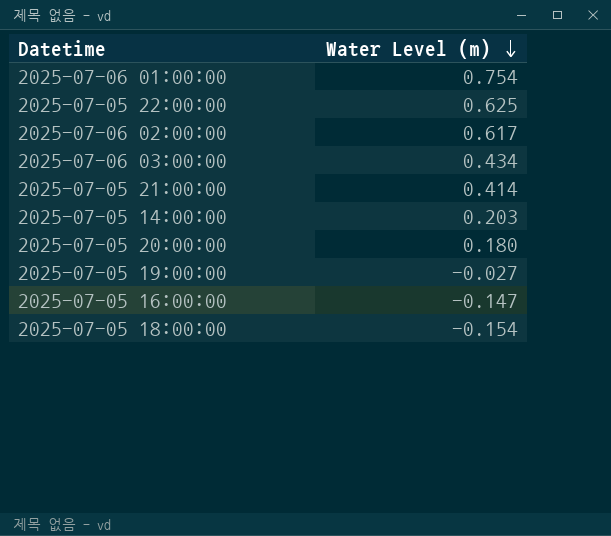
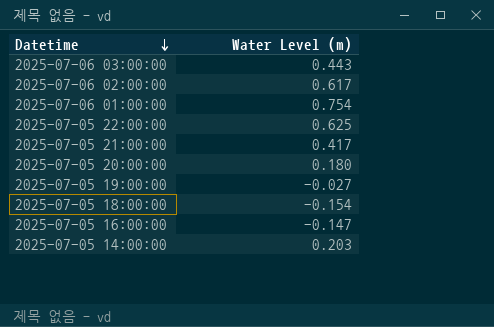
row order: Water Level (m) descending -> Datetime descending
2025-07-06 03:00:00 | Water Level (m): 0.434 -> 0.443
2025-07-05 21:00:00 | Water Level (m): 0.414 -> 0.417

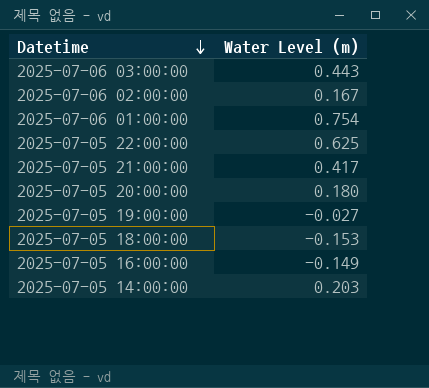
2025-07-06 02:00:00 | Water Level (m): 0.617 -> 0.167
2025-07-05 18:00:00 | Water Level (m): -0.154 -> -0.153
2025-07-05 16:00:00 | Water Level (m): -0.147 -> -0.149

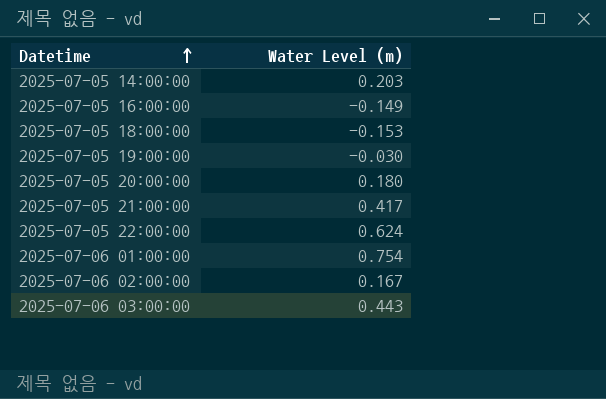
row order: Datetime descending -> Datetime ascending
2025-07-05 19:00:00 | Water Level (m): -0.027 -> -0.030
2025-07-05 22:00:00 | Water Level (m): 0.625 -> 0.624

